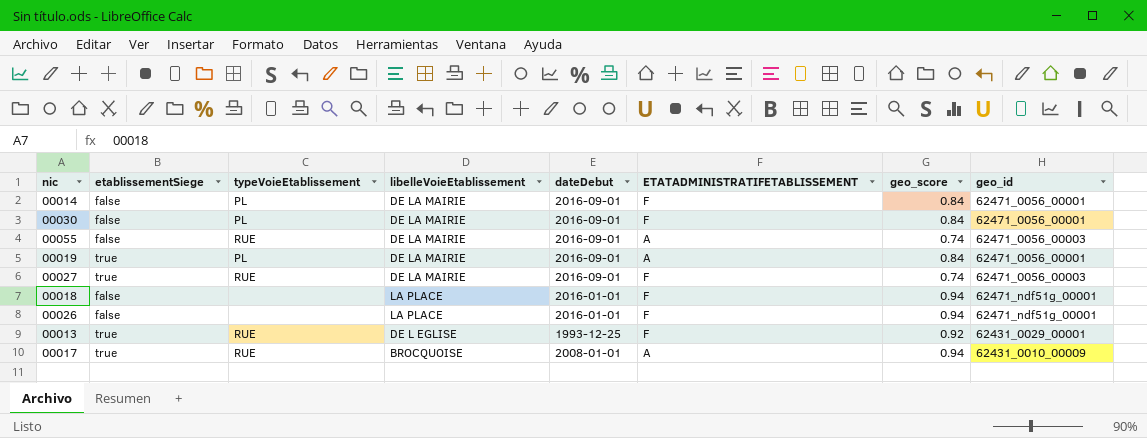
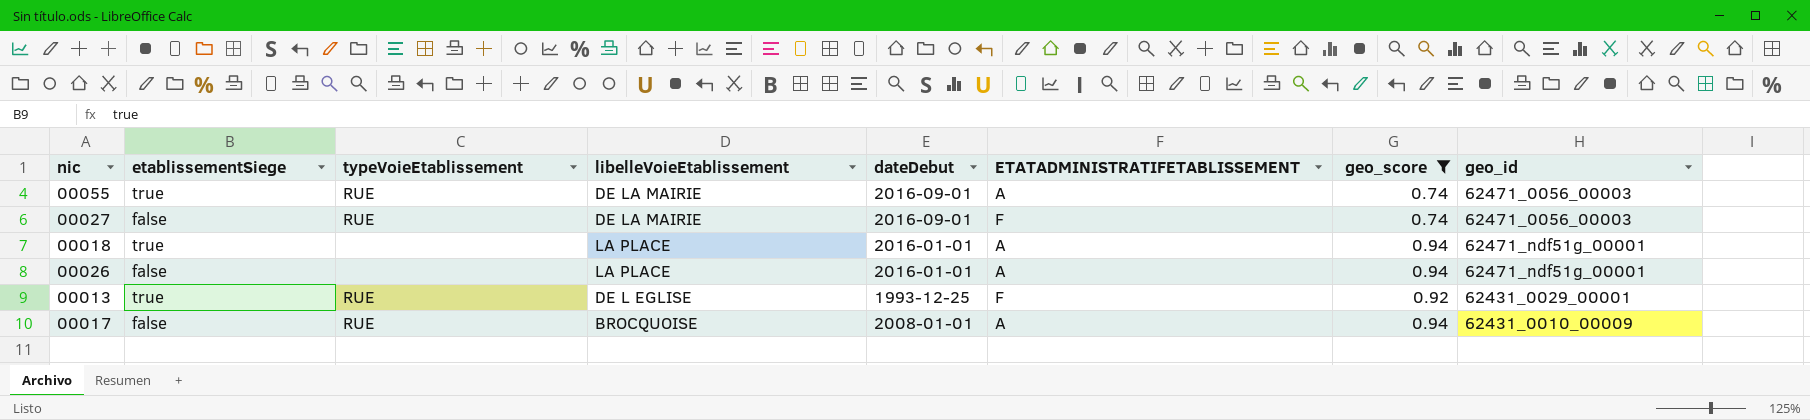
filter: none -> geo_score != 0.84
00055 | etablissementSiege: false -> true
00027 | etablissementSiege: true -> false
00018 | etablissementSiege: false -> true
00018 | ETATADMINISTRATIFETABLISSEMENT: F -> A
00026 | ETATADMINISTRATIFETABLISSEMENT: F -> A
00017 | etablissementSiege: true -> false

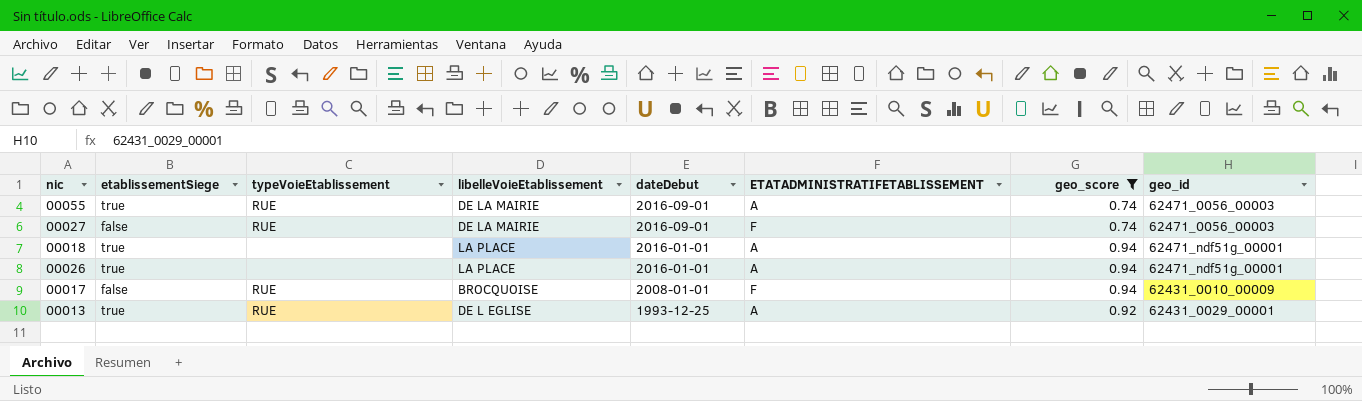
row order: none -> dateDebut descending
00026 | etablissementSiege: false -> true
00017 | ETATADMINISTRATIFETABLISSEMENT: A -> F
00013 | ETATADMINISTRATIFETABLISSEMENT: F -> A

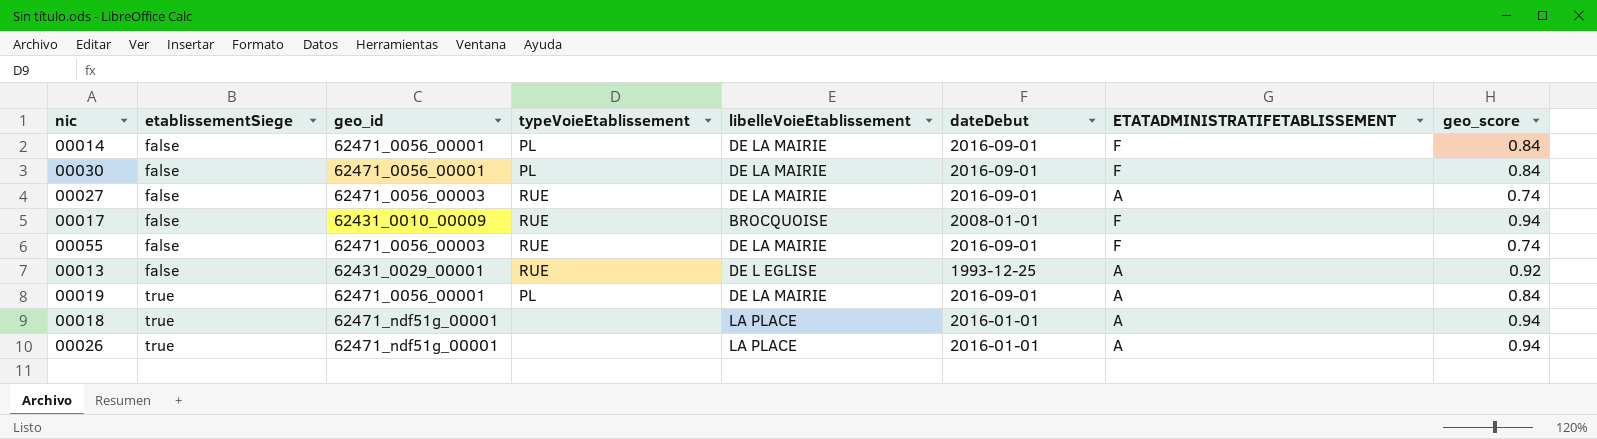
filter: geo_score != 0.84 -> none
row order: dateDebut descending -> etablissementSiege ascending
column geo_id | position: 8 -> 3
00027 | ETATADMINISTRATIFETABLISSEMENT: F -> A
00055 | etablissementSiege: true -> false
00055 | ETATADMINISTRATIFETABLISSEMENT: A -> F
00013 | etablissementSiege: true -> false

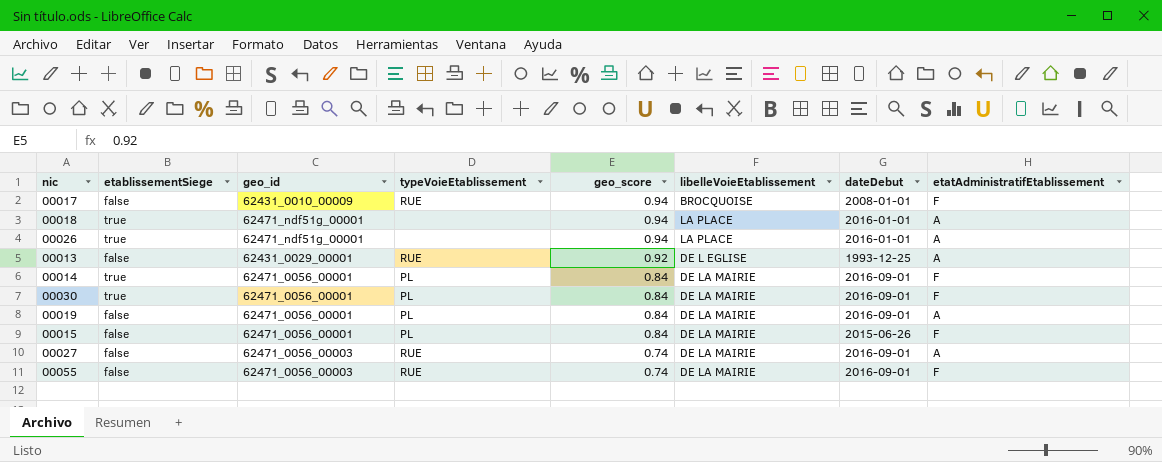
row order: etablissementSiege ascending -> geo_score descending
column geo_score | position: 8 -> 5
column name: ETATADMINISTRATIFETABLISSEMENT -> etatAdministratifEtablissement
00014 | etablissementSiege: false -> true
00030 | etablissementSiege: false -> true
00019 | etablissementSiege: true -> false
row 00015: none -> false | 62471_0056_00001 | PL | 0.84 | DE LA MAIRIE | 2015-06-26 | F

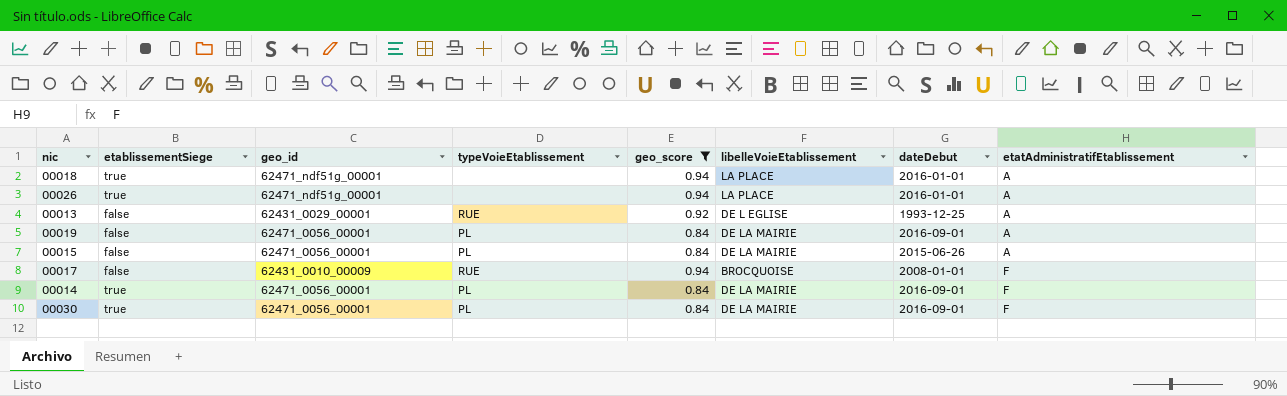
filter: none -> geo_score != 0.74
row order: geo_score descending -> etatAdministratifEtablissement ascending
00015 | etatAdministratifEtablissement: F -> A

